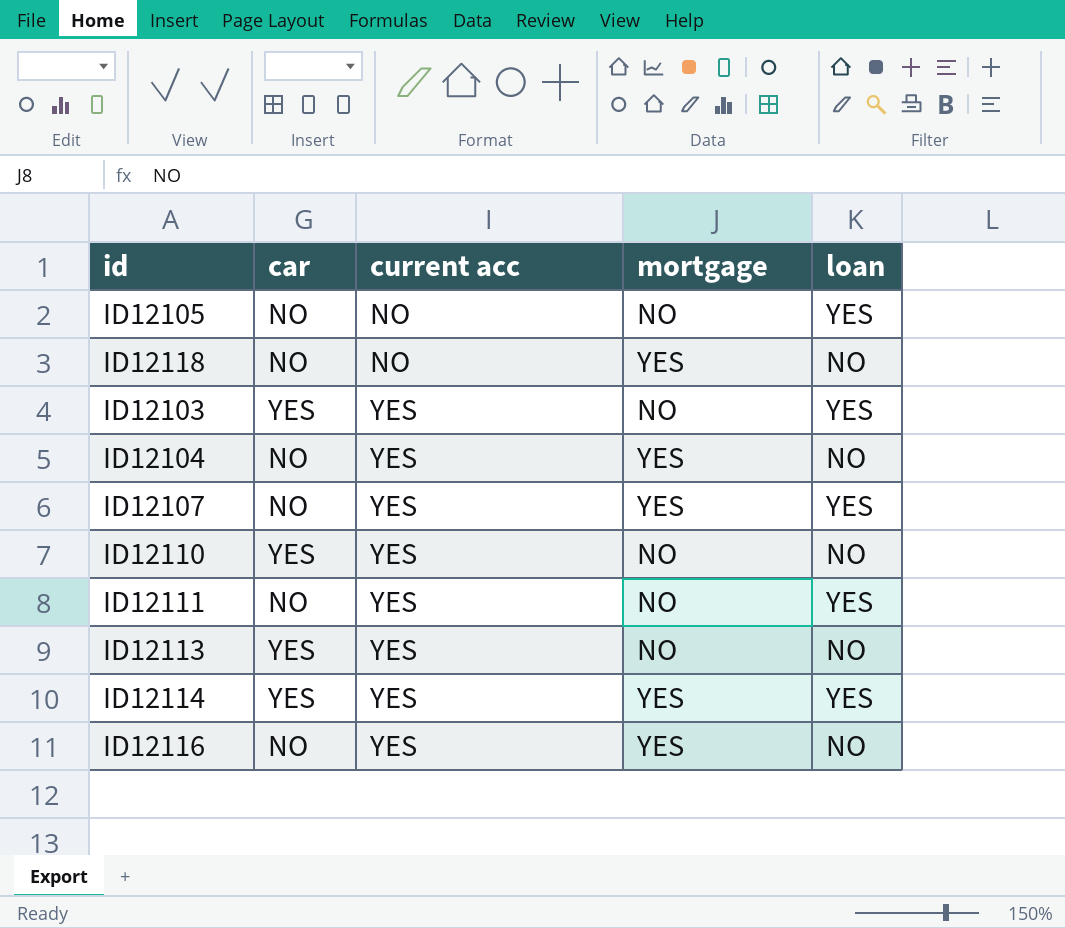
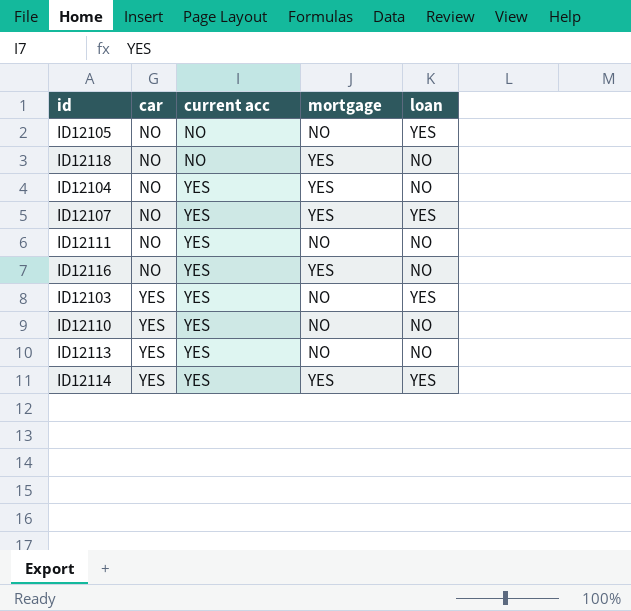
row order: current acc ascending -> car ascending
ID12111 | loan: YES -> NO

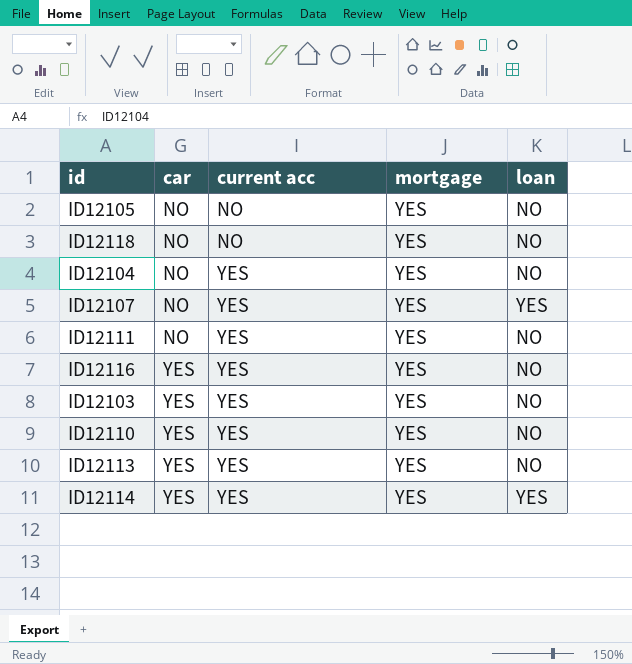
ID12105 | mortgage: NO -> YES
ID12105 | loan: YES -> NO
ID12111 | mortgage: NO -> YES
ID12116 | car: NO -> YES
ID12103 | mortgage: NO -> YES
ID12103 | loan: YES -> NO
ID12110 | mortgage: NO -> YES
ID12113 | mortgage: NO -> YES

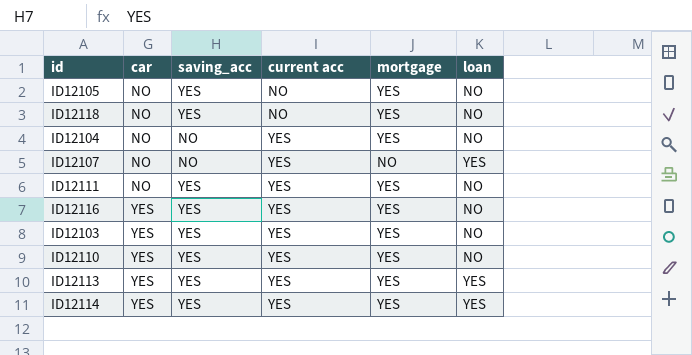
column saving_acc | position: none -> 3
ID12107 | mortgage: YES -> NO
ID12113 | loan: NO -> YES

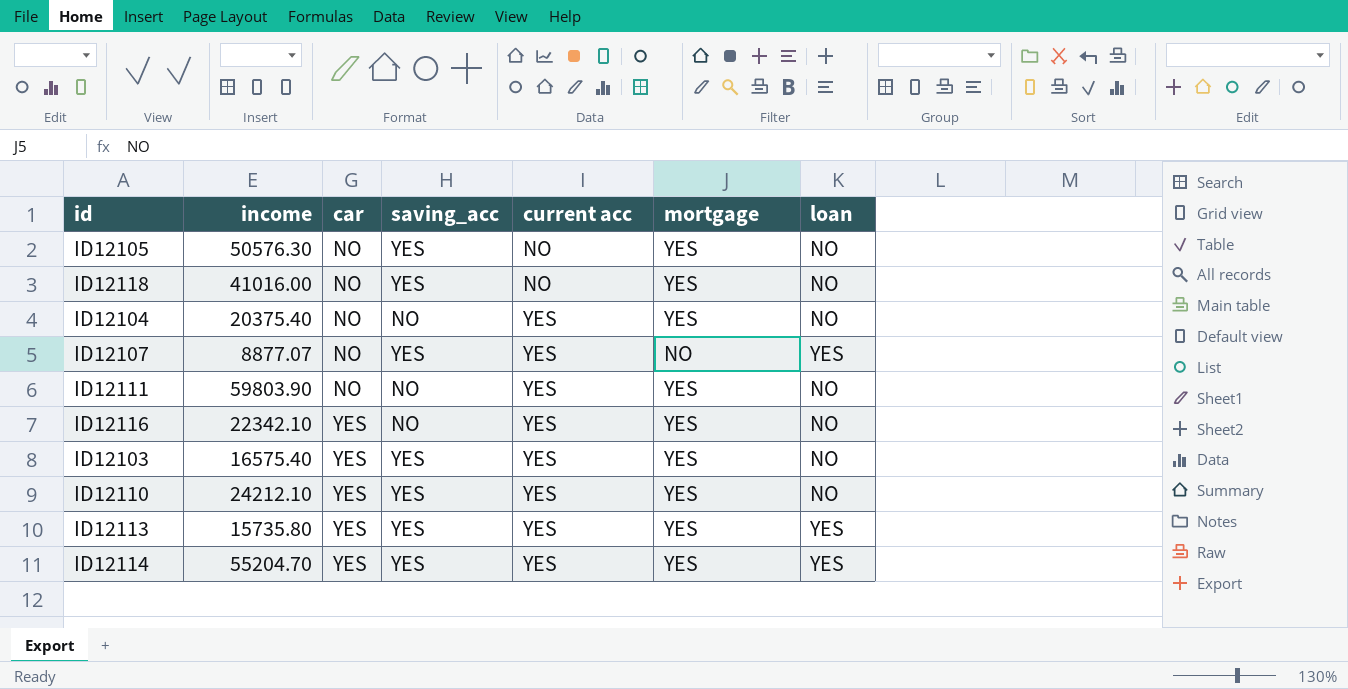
column income | position: none -> 2
ID12107 | saving_acc: NO -> YES
ID12111 | saving_acc: YES -> NO
ID12116 | saving_acc: YES -> NO

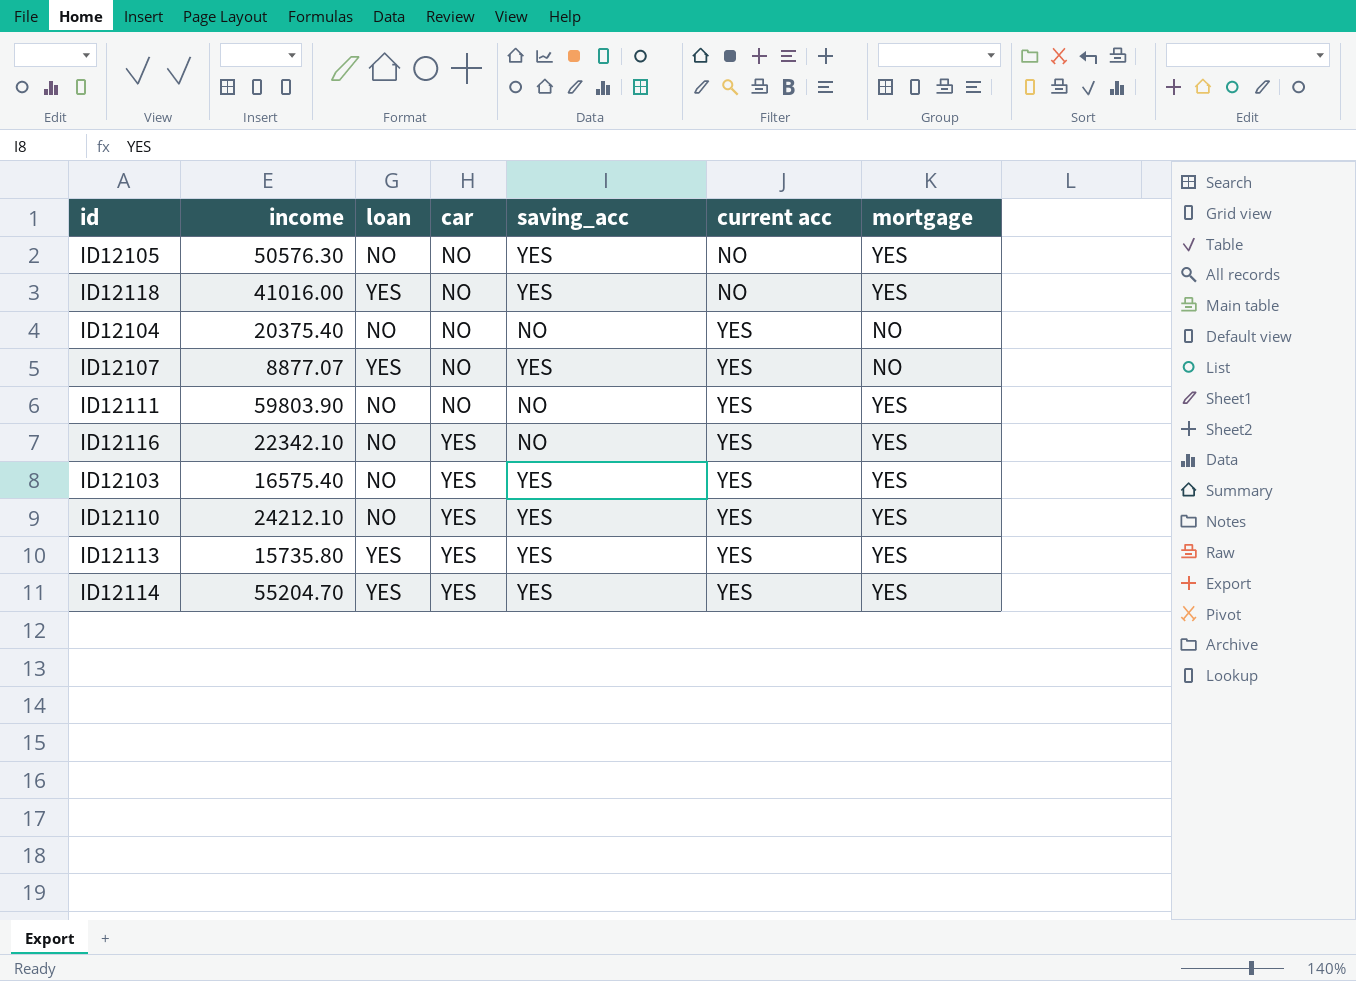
column loan | position: 7 -> 3
ID12118 | loan: NO -> YES
ID12104 | mortgage: YES -> NO

